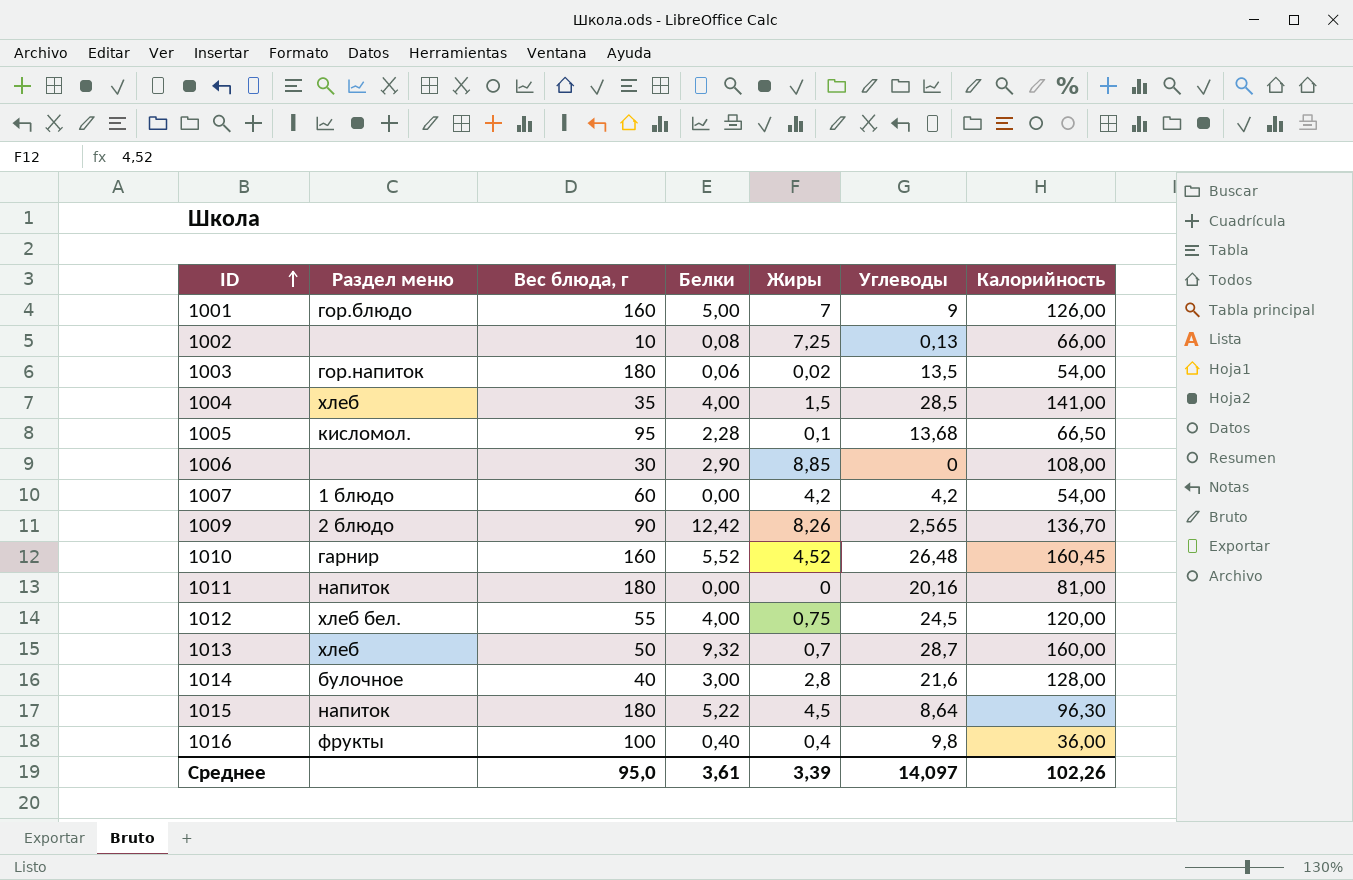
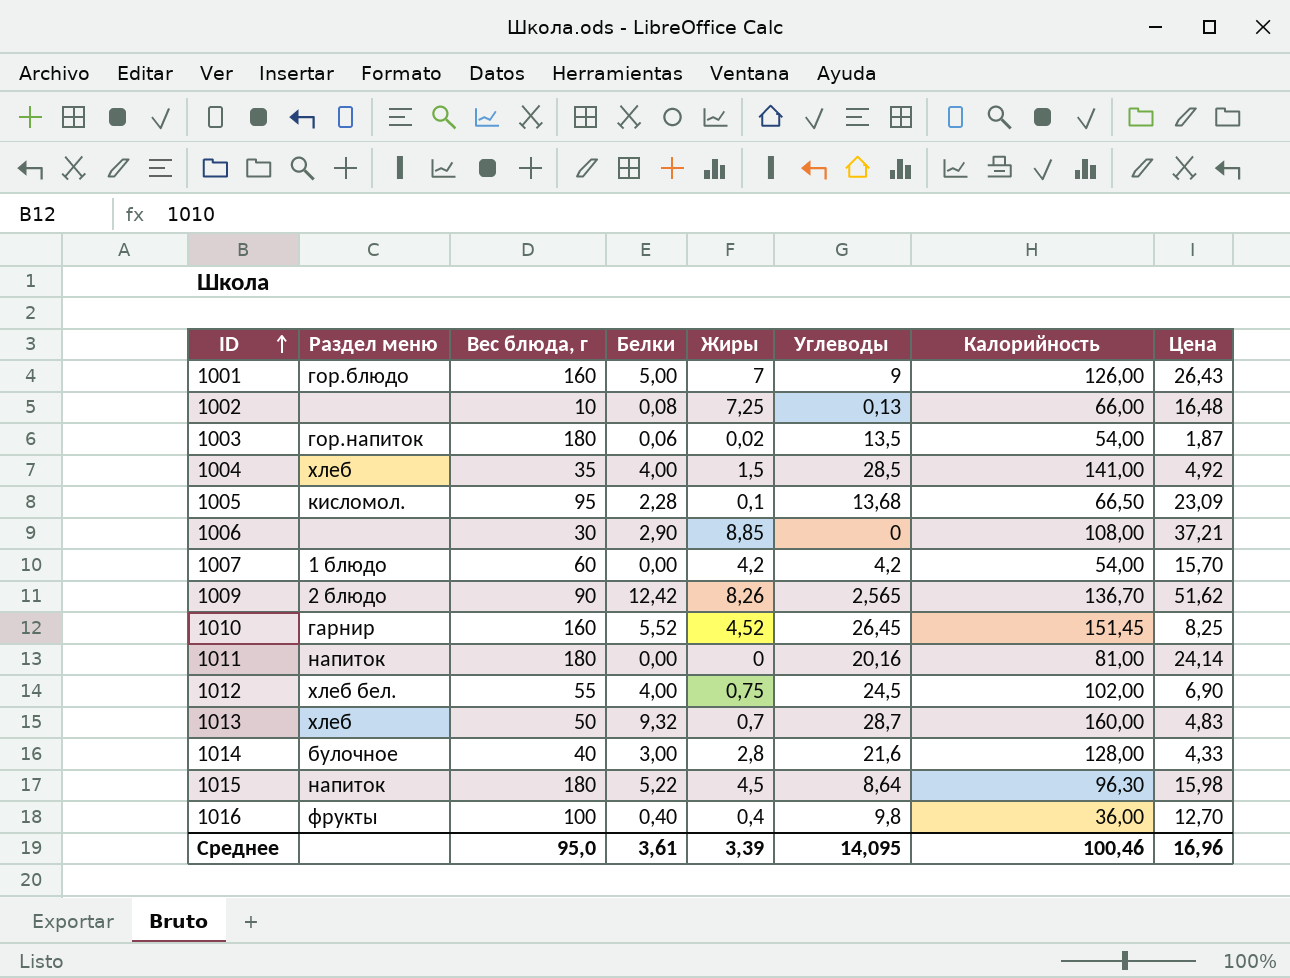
column Цена | position: none -> 8
1010 | Углеводы: 26,48 -> 26,45
1010 | Калорийность: 160,45 -> 151,45
1012 | Калорийность: 120,00 -> 102,00
Среднее | Углеводы: 14,097 -> 14,095
Среднее | Калорийность: 102,26 -> 100,46

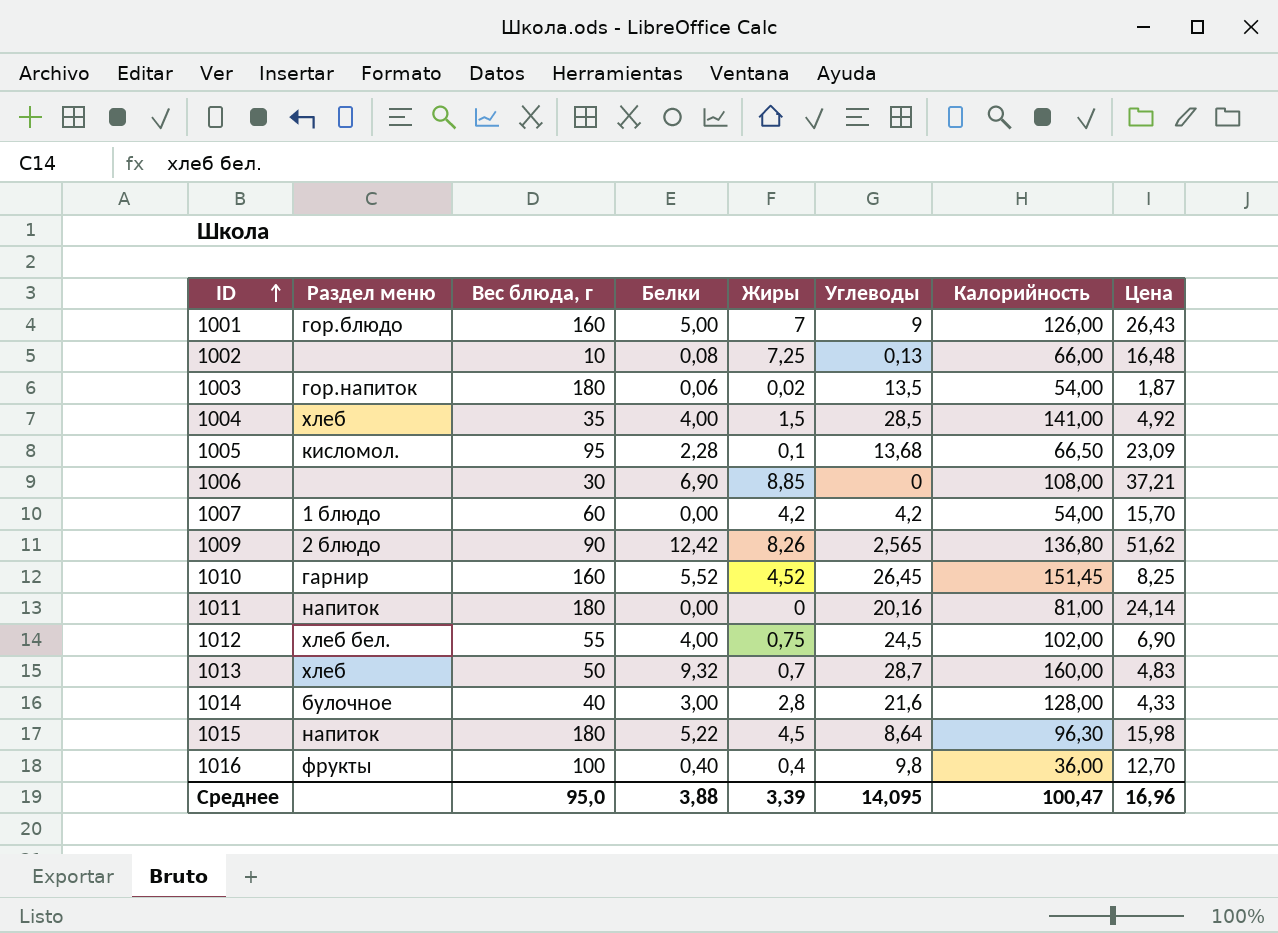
1006 | Белки: 2,90 -> 6,90
1009 | Калорийность: 136,70 -> 136,80
Среднее | Белки: 3,61 -> 3,88
Среднее | Калорийность: 100,46 -> 100,47

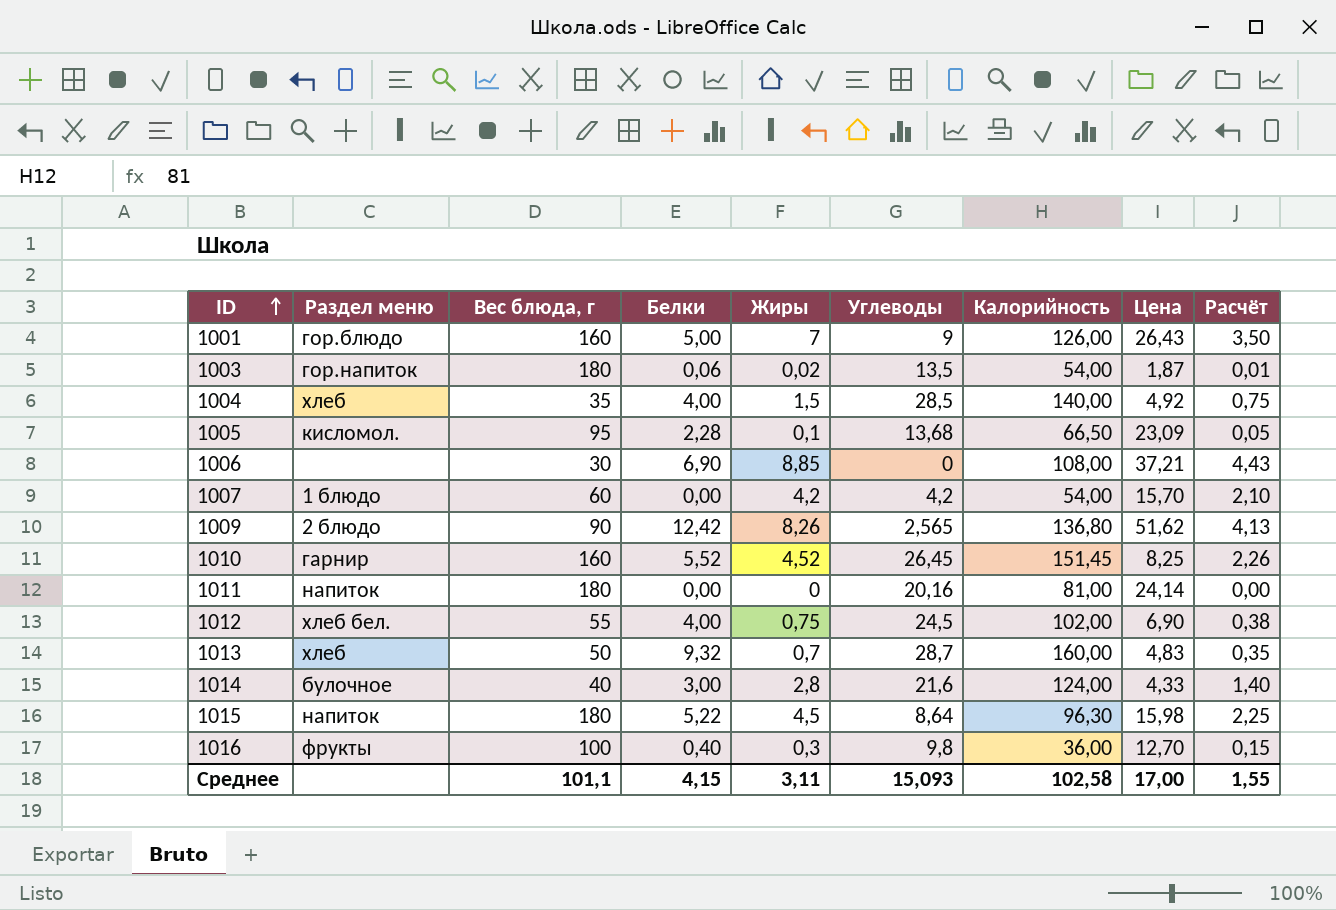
column Расчёт | formula: none -> [Жиры] * 0,5
row 1002: none | 10 | 0,08 | 7,25 | 0,13 | 66,00 | 16,48 -> none
1004 | Калорийность: 141,00 -> 140,00
1014 | Калорийность: 128,00 -> 124,00
1016 | Жиры: 0,4 -> 0,3
Среднее | Вес блюда, г: 95,0 -> 101,1
Среднее | Белки: 3,88 -> 4,15
Среднее | Жиры: 3,39 -> 3,11
Среднее | Углеводы: 14,095 -> 15,093
Среднее | Калорийность: 100,47 -> 102,58
Среднее | Цена: 16,96 -> 17,00

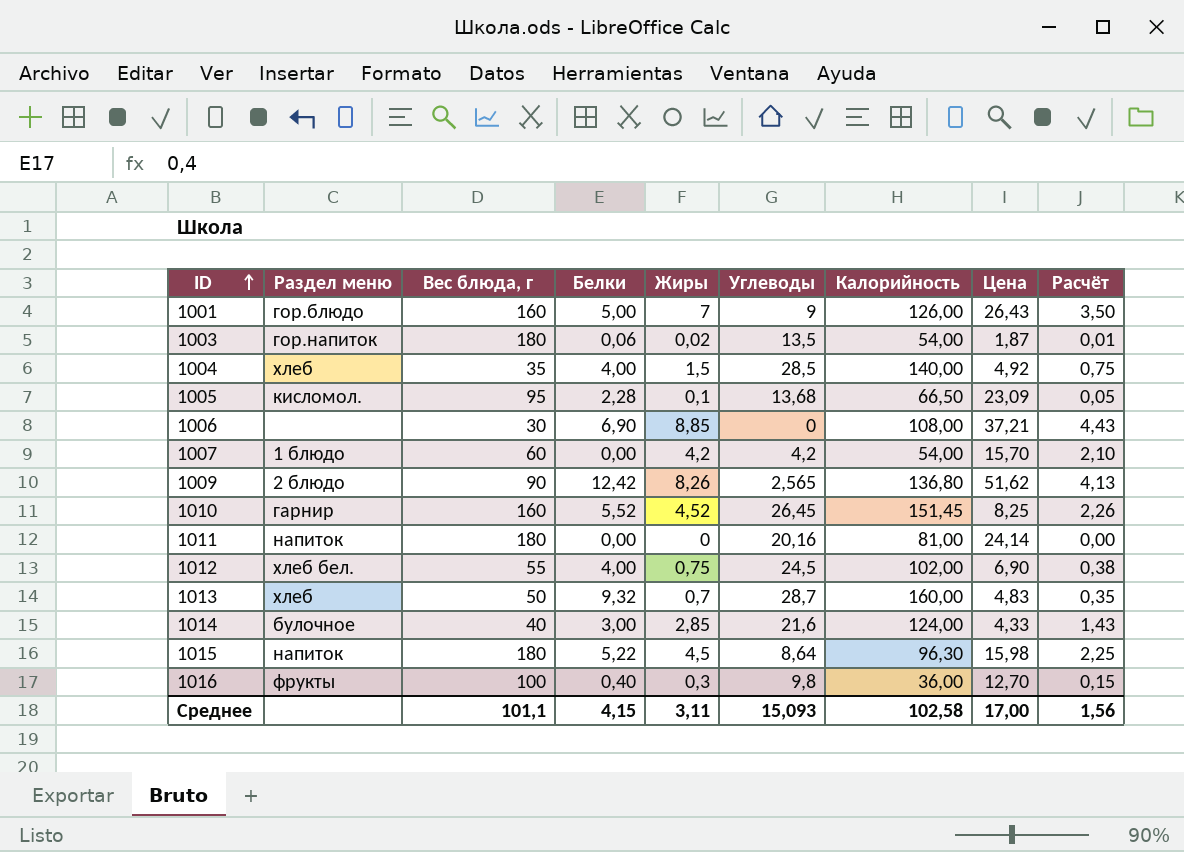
1014 | Жиры: 2,8 -> 2,85
1014 | Расчёт: 1,40 -> 1,43
Среднее | Расчёт: 1,55 -> 1,56

